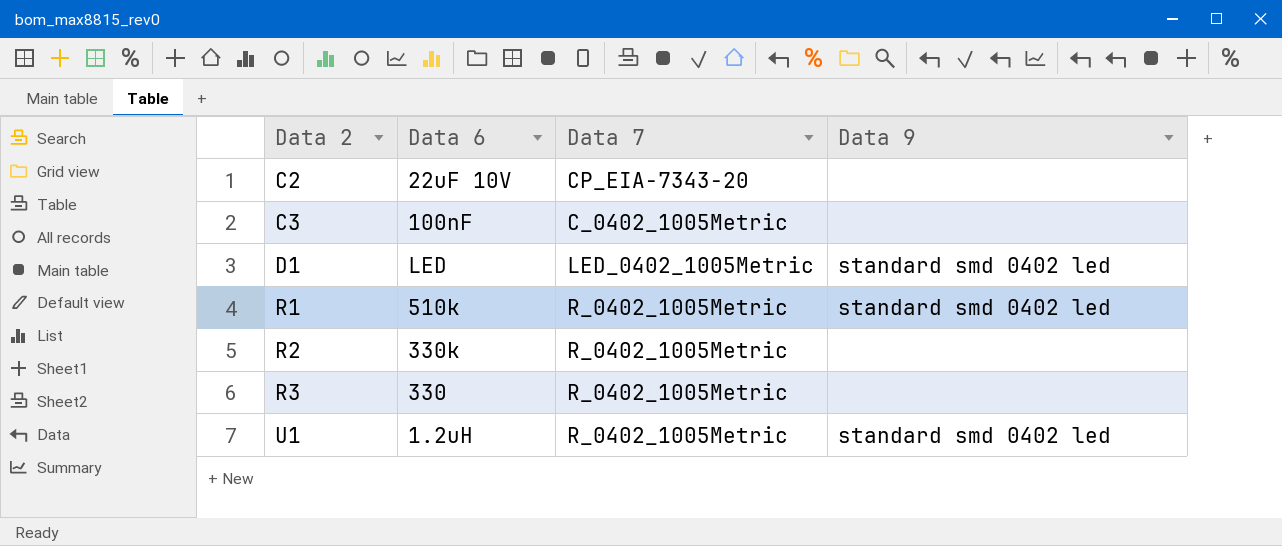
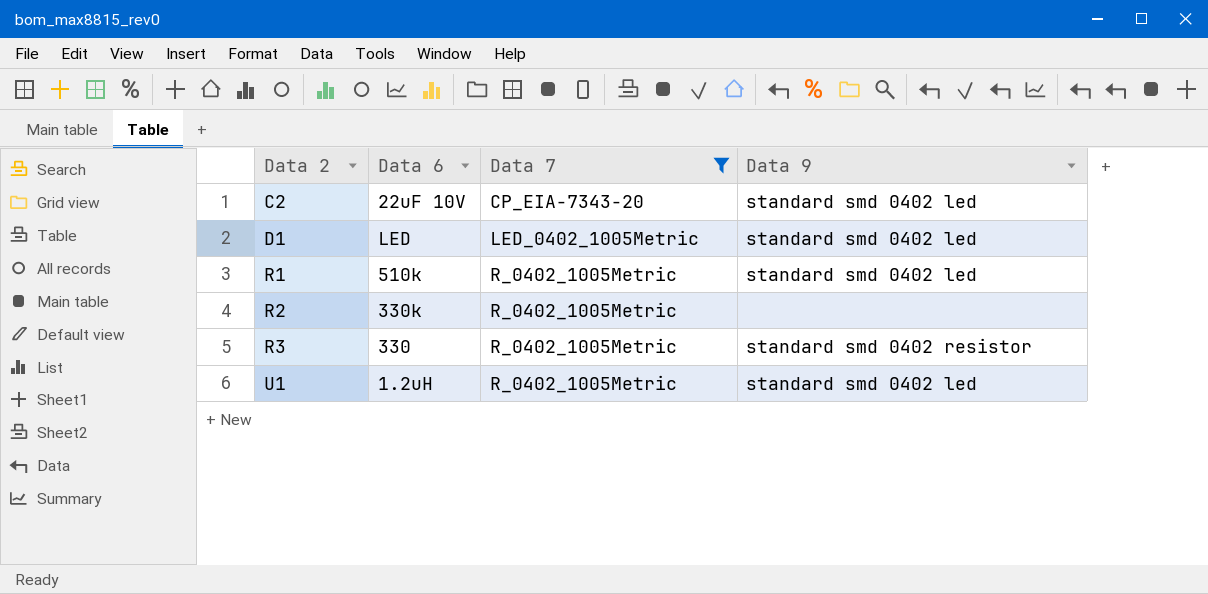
filter: none -> Data 7 != C_0402_1005Metric
C2 | Data 9: none -> standard smd 0402 led
R3 | Data 9: none -> standard smd 0402 resistor

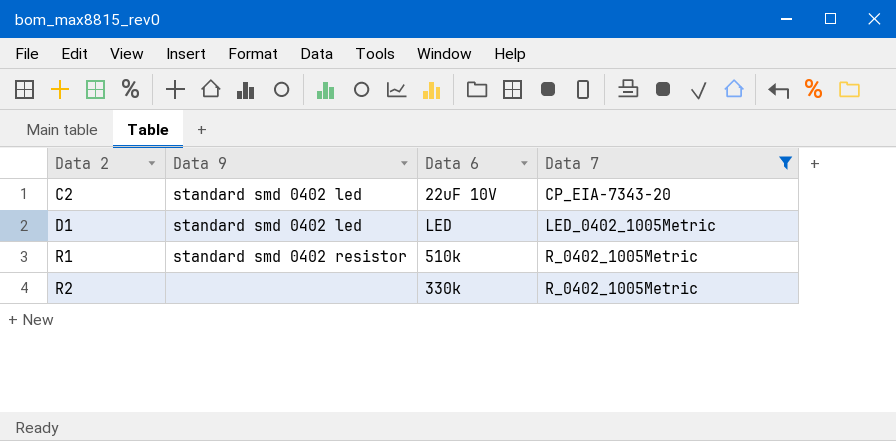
column Data 9 | position: 4 -> 2
row R3: 330 | R_0402_1005Metric | standard smd 0402 resistor -> none
row U1: 1.2uH | R_0402_1005Metric | standard smd 0402 led -> none
R1 | Data 9: standard smd 0402 led -> standard smd 0402 resistor

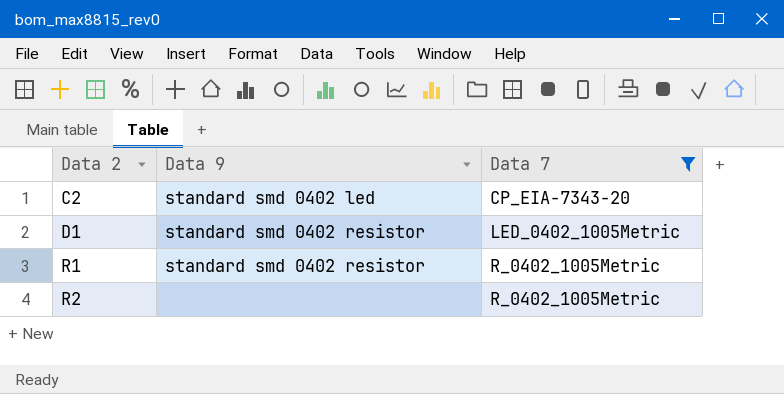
column Data 6 | position: 3 -> none
D1 | Data 9: standard smd 0402 led -> standard smd 0402 resistor

